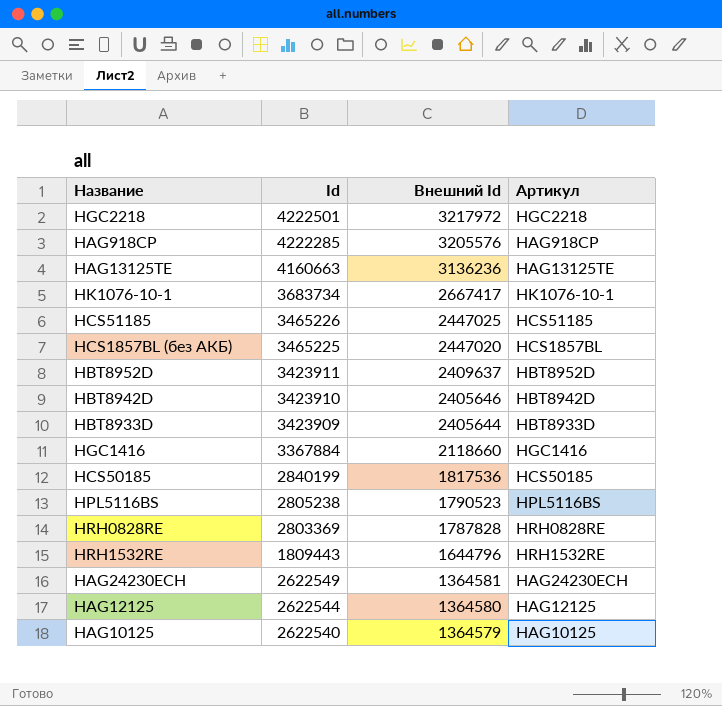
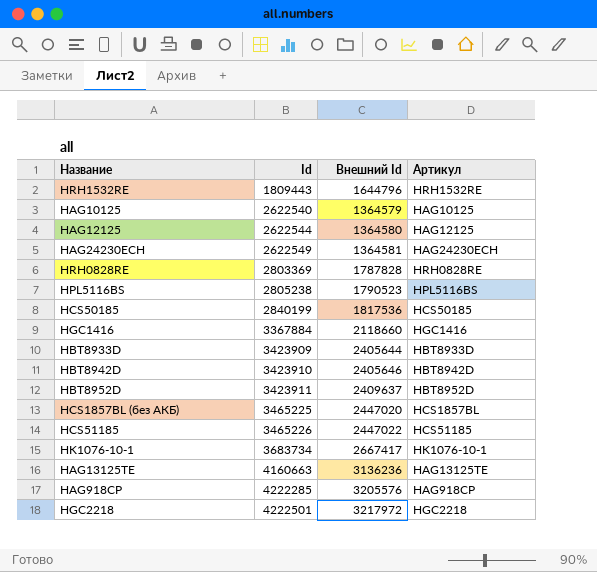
row order: Внешний Id descending -> Id ascending
HCS51185 | Внешний Id: 2447025 -> 2447022

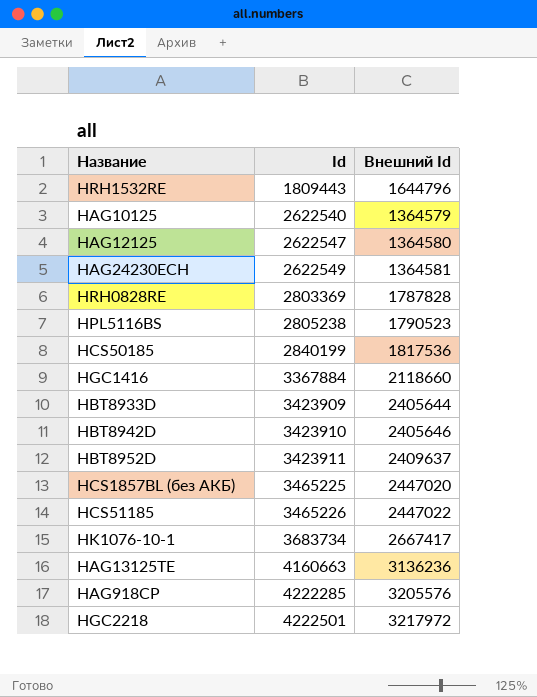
column Артикул | position: 4 -> none
HAG12125 | Id: 2622544 -> 2622547

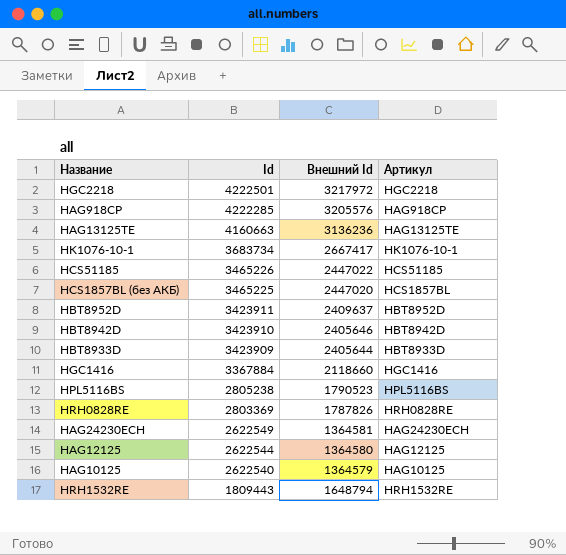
row order: Id ascending -> Id descending
column Артикул | position: none -> 4
row HCS50185: 2840199 | 1817536 -> none
HRH0828RE | Внешний Id: 1787828 -> 1787826
HAG12125 | Id: 2622547 -> 2622544
HRH1532RE | Внешний Id: 1644796 -> 1648794

